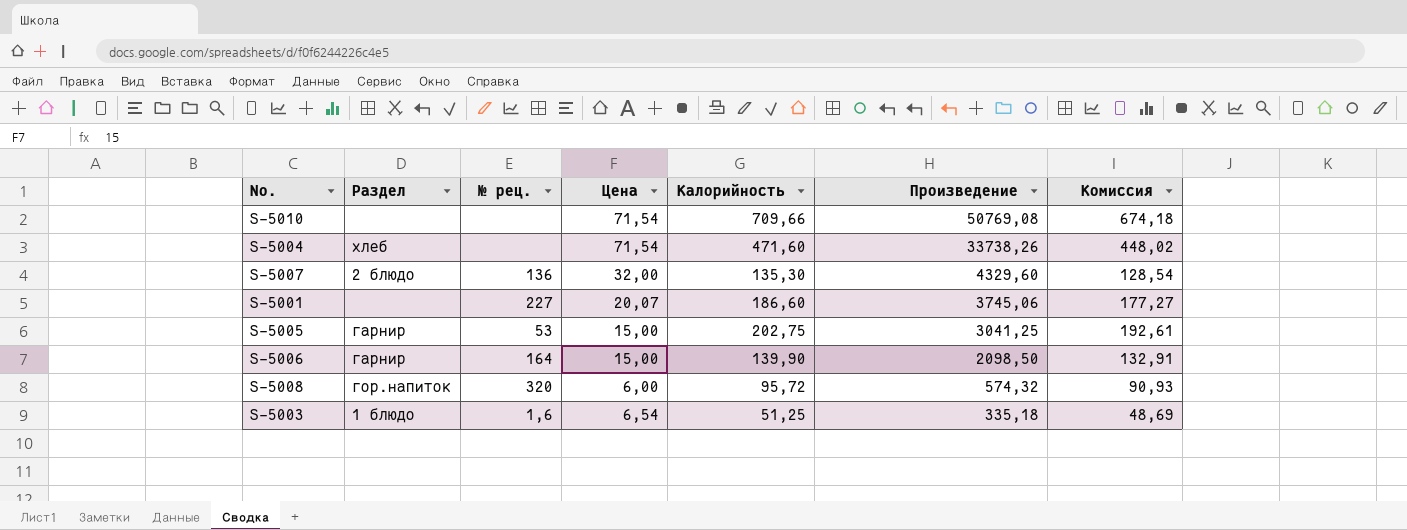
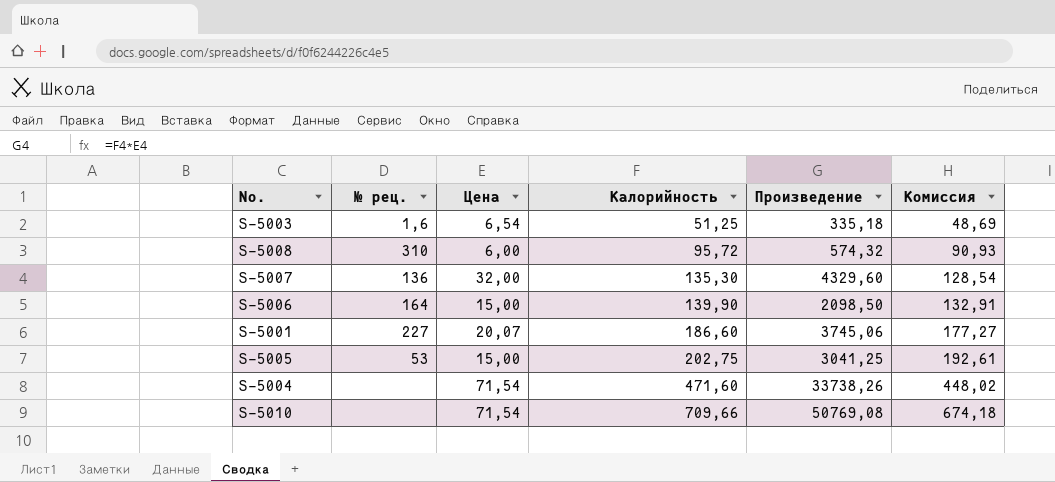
row order: Произведение descending -> Калорийность ascending
column Раздел | position: 2 -> none
S-5008 | № рец.: 320 -> 310

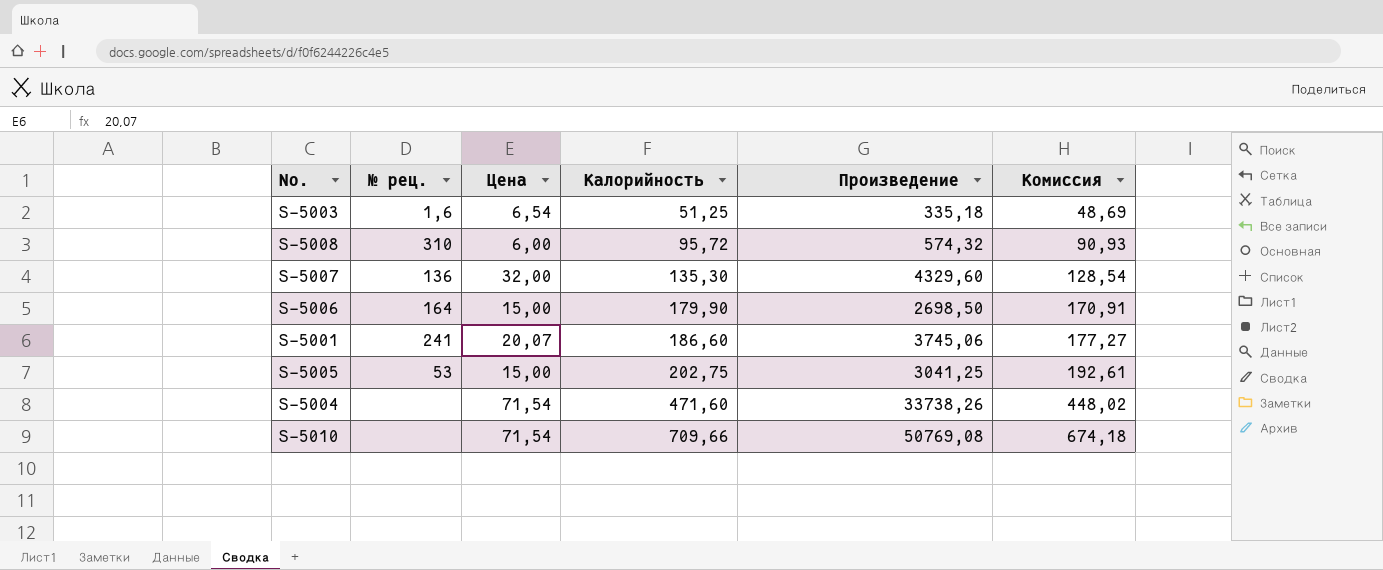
S-5006 | Калорийность: 139,90 -> 179,90
S-5006 | Произведение: 2098,50 -> 2698,50
S-5006 | Комиссия: 132,91 -> 170,91
S-5001 | № рец.: 227 -> 241

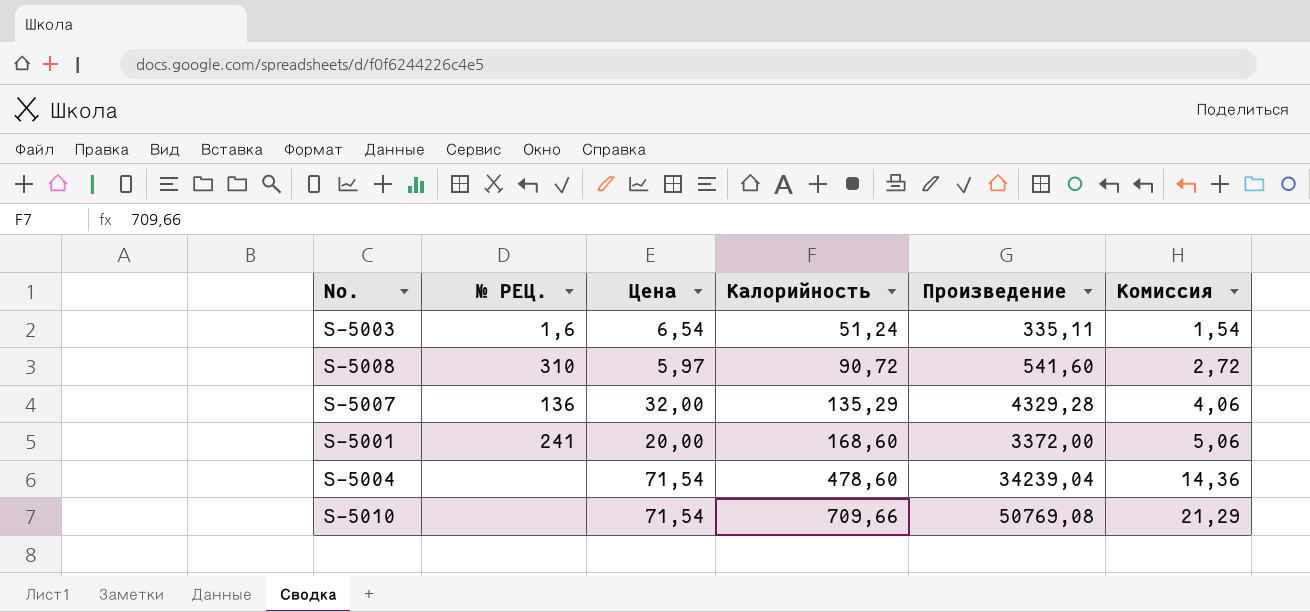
column name: № рец. -> № РЕЦ.
column Комиссия | formula: [Калорийность] * 0,95 -> [Калорийность] * 0,03
row S-5006: 164 | 15,00 | 179,90 | 2698,50 | 170,91 -> none
row S-5005: 53 | 15,00 | 202,75 | 3041,25 | 192,61 -> none
S-5003 | Калорийность: 51,25 -> 51,24
S-5003 | Произведение: 335,18 -> 335,11
S-5008 | Цена: 6,00 -> 5,97
S-5008 | Калорийность: 95,72 -> 90,72
S-5008 | Произведение: 574,32 -> 541,60
S-5007 | Калорийность: 135,30 -> 135,29
S-5007 | Произведение: 4329,60 -> 4329,28
S-5001 | Цена: 20,07 -> 20,00
S-5001 | Калорийность: 186,60 -> 168,60
S-5001 | Произведение: 3745,06 -> 3372,00
S-5004 | Калорийность: 471,60 -> 478,60
S-5004 | Произведение: 33738,26 -> 34239,04

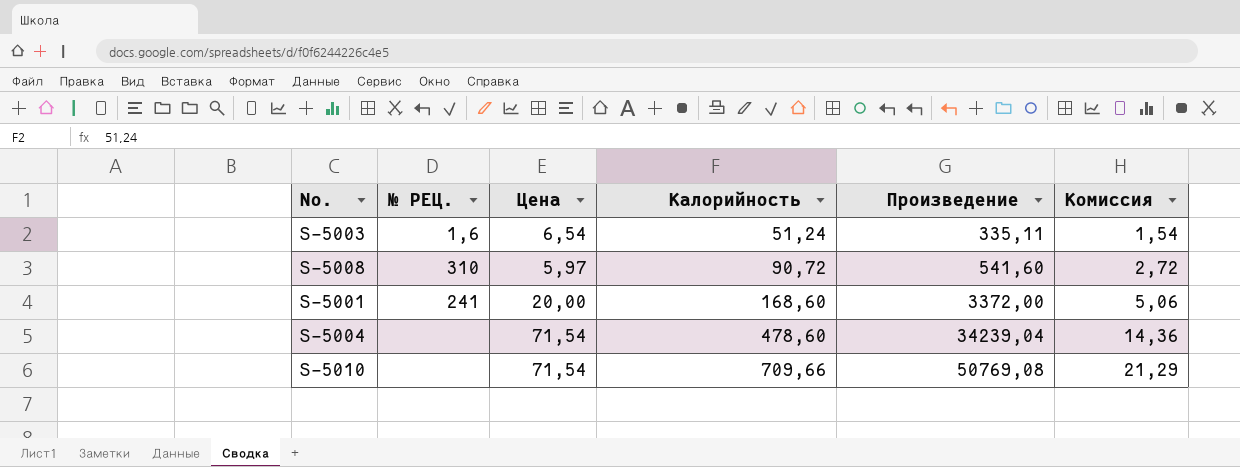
row S-5007: 136 | 32,00 | 135,29 | 4329,28 | 4,06 -> none

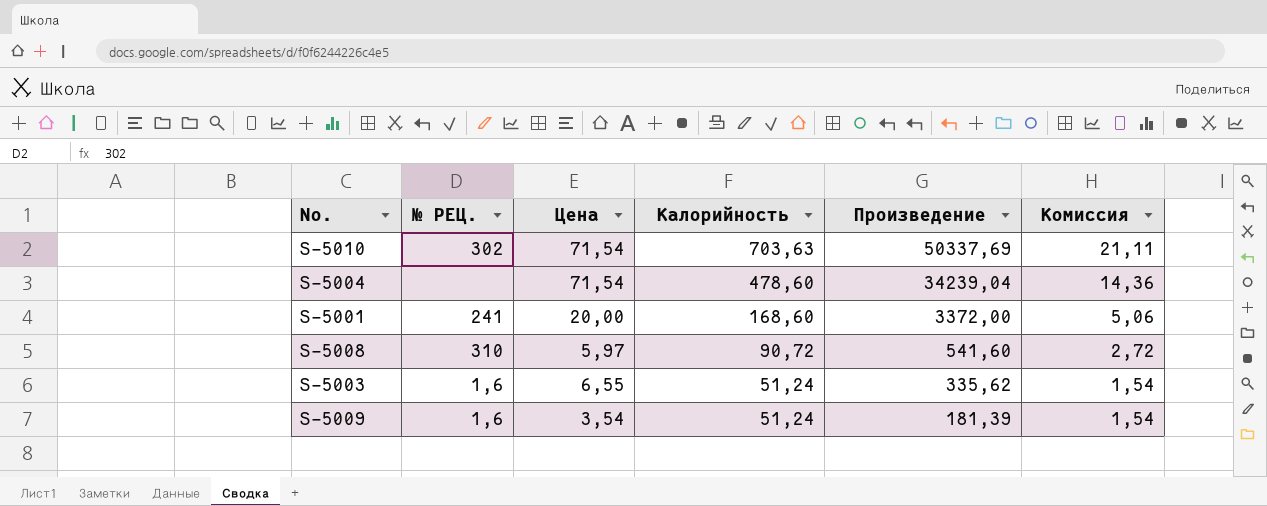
row order: Калорийность ascending -> Калорийность descending
S-5010 | № РЕЦ.: none -> 302
S-5010 | Калорийность: 709,66 -> 703,63
S-5010 | Произведение: 50769,08 -> 50337,69
S-5010 | Комиссия: 21,29 -> 21,11
S-5003 | Цена: 6,54 -> 6,55
S-5003 | Произведение: 335,11 -> 335,62
row S-5009: none -> 1,6 | 3,54 | 51,24 | 181,39 | 1,54

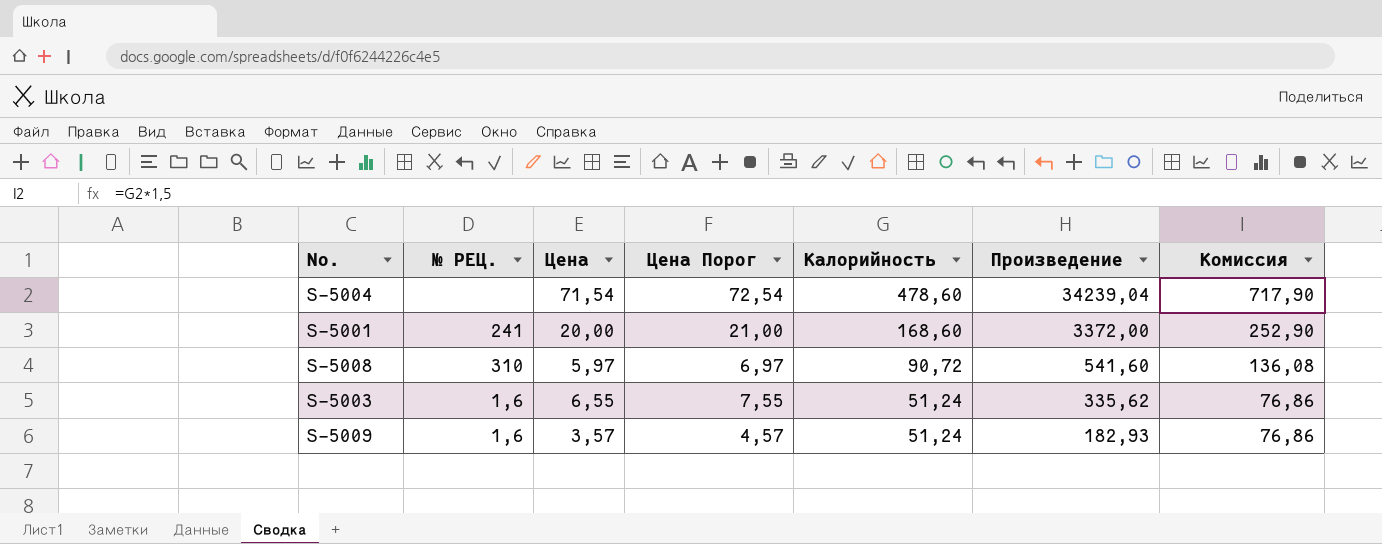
column Цена Порог | formula: none -> [Цена] + 1
column Комиссия | formula: [Калорийность] * 0,03 -> [Калорийность] * 1,5
row S-5010: 302 | 71,54 | 703,63 | 50337,69 | 21,11 -> none
S-5009 | Цена: 3,54 -> 3,57
S-5009 | Произведение: 181,39 -> 182,93

